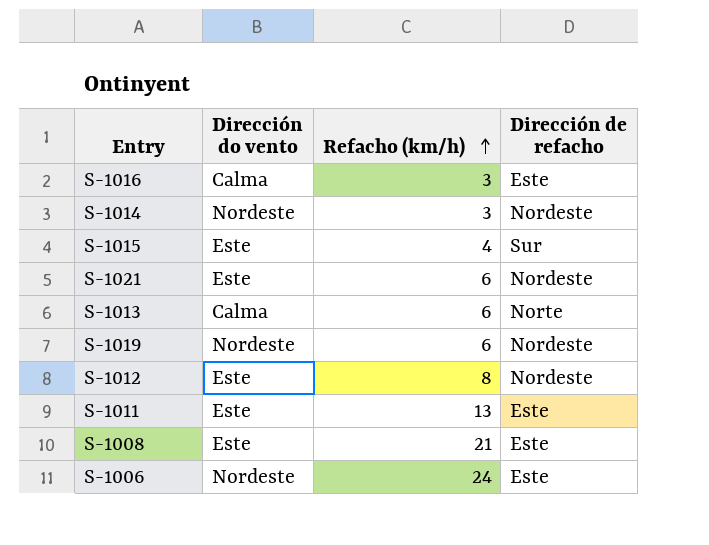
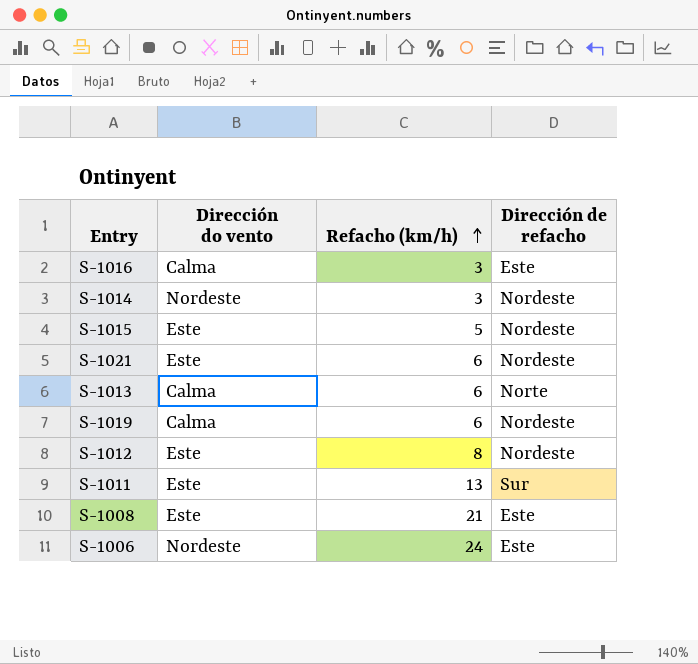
S-1015 | Refacho (km/h): 4 -> 5
S-1015 | Dirección de refacho: Sur -> Nordeste
S-1019 | Dirección do vento: Nordeste -> Calma
S-1011 | Dirección de refacho: Este -> Sur

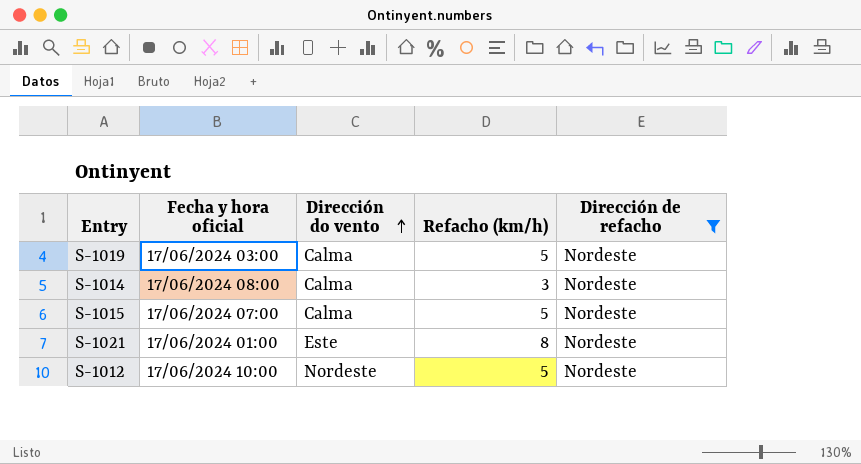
filter: none -> Dirección de refacho = Nordeste
row order: Refacho (km/h) ascending -> Dirección do vento ascending
column Fecha y hora oficial | position: none -> 2
S-1019 | Refacho (km/h): 6 -> 5
S-1014 | Dirección do vento: Nordeste -> Calma
S-1015 | Dirección do vento: Este -> Calma
S-1021 | Refacho (km/h): 6 -> 8
S-1012 | Dirección do vento: Este -> Nordeste
S-1012 | Refacho (km/h): 8 -> 5

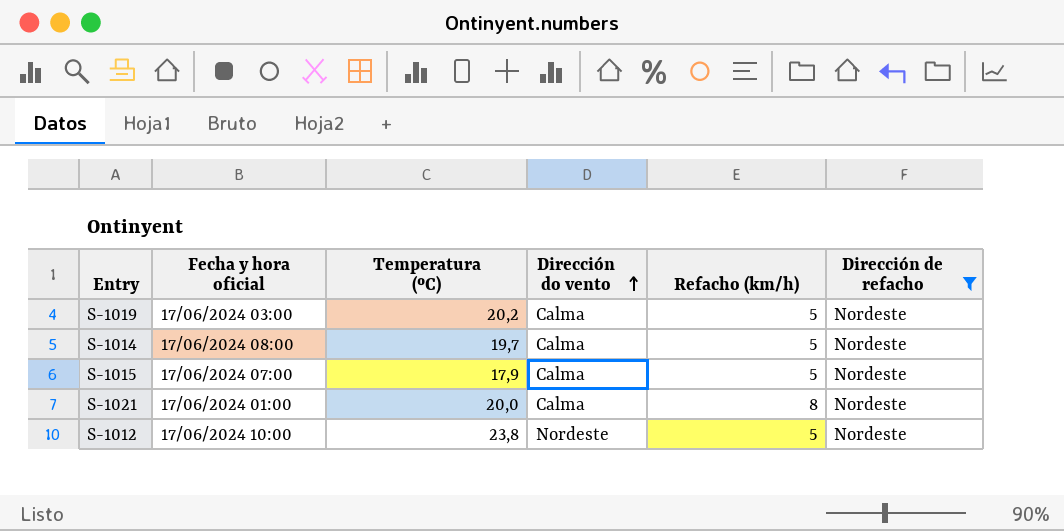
column Temperatura (ºC) | position: none -> 3
S-1014 | Refacho (km/h): 3 -> 5
S-1021 | Dirección do vento: Este -> Calma

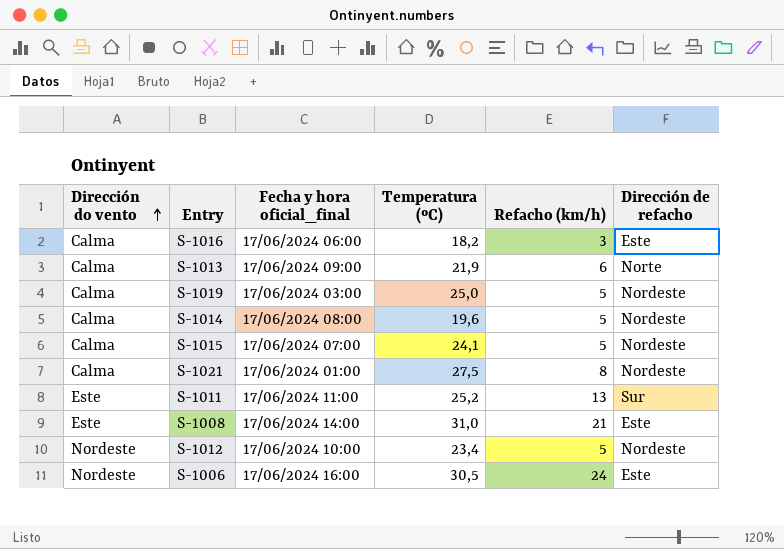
filter: Dirección de refacho = Nordeste -> none
column Dirección do vento | position: 4 -> 1
column name: Fecha y hora oficial -> Fecha y hora oficial_final
S-1019 | Temperatura (ºC): 20,2 -> 25,0
S-1014 | Temperatura (ºC): 19,7 -> 19,6
S-1015 | Temperatura (ºC): 17,9 -> 24,1
S-1021 | Temperatura (ºC): 20,0 -> 27,5
S-1012 | Temperatura (ºC): 23,8 -> 23,4

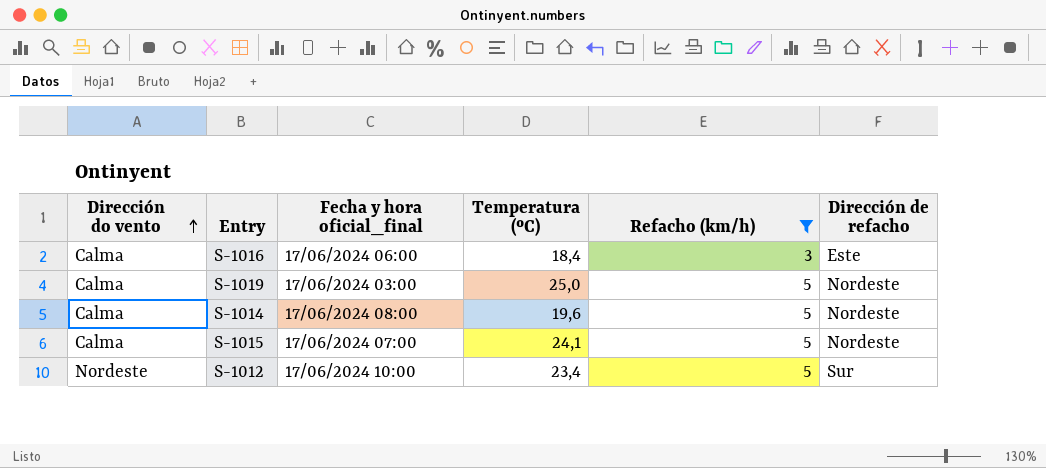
filter: none -> Refacho (km/h) <= 5
S-1016 | Temperatura (ºC): 18,2 -> 18,4
S-1012 | Dirección de refacho: Nordeste -> Sur

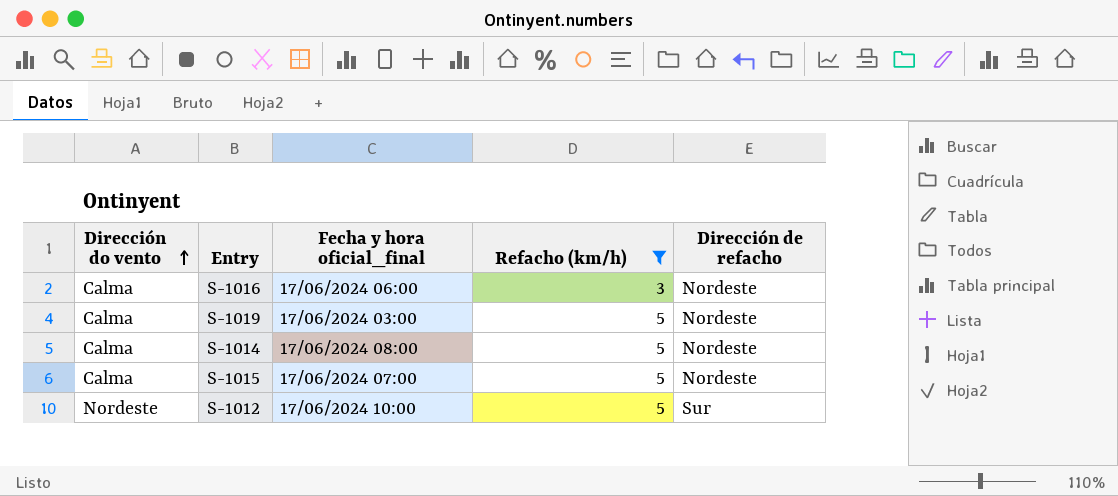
column Temperatura (ºC) | position: 4 -> none
S-1016 | Dirección de refacho: Este -> Nordeste

